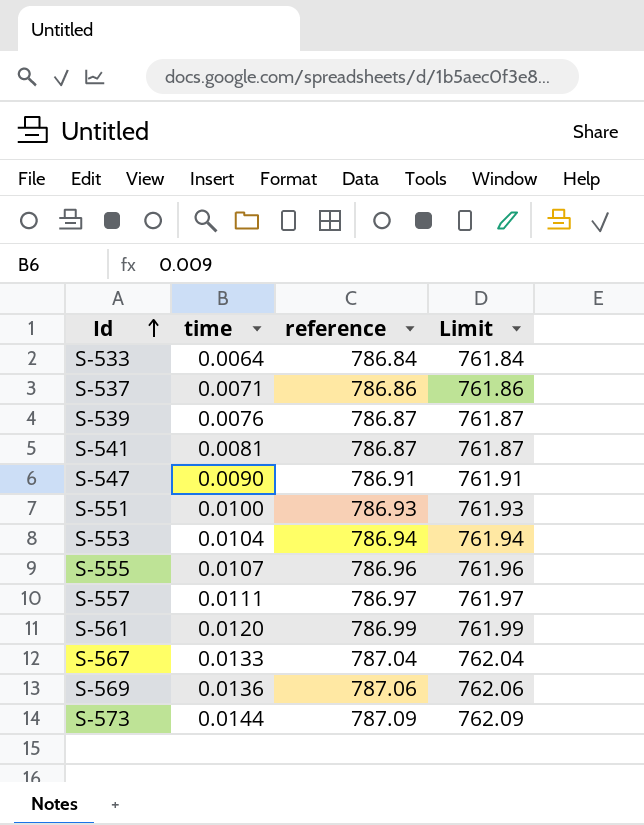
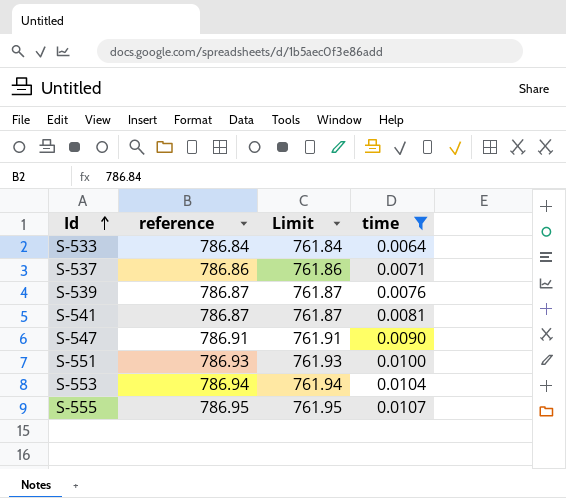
filter: none -> time <= 0.0107
column time | position: 2 -> 4
S-555 | reference: 786.96 -> 786.95
S-555 | Limit: 761.96 -> 761.95

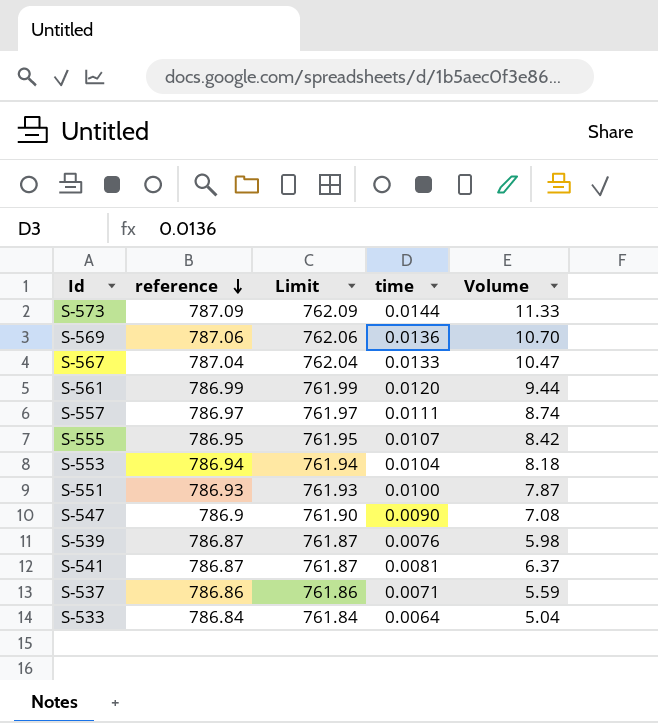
filter: time <= 0.0107 -> none
row order: Id ascending -> reference descending
column Volume | formula: none -> [reference] * [time]
S-547 | reference: 786.91 -> 786.9
S-547 | Limit: 761.91 -> 761.90

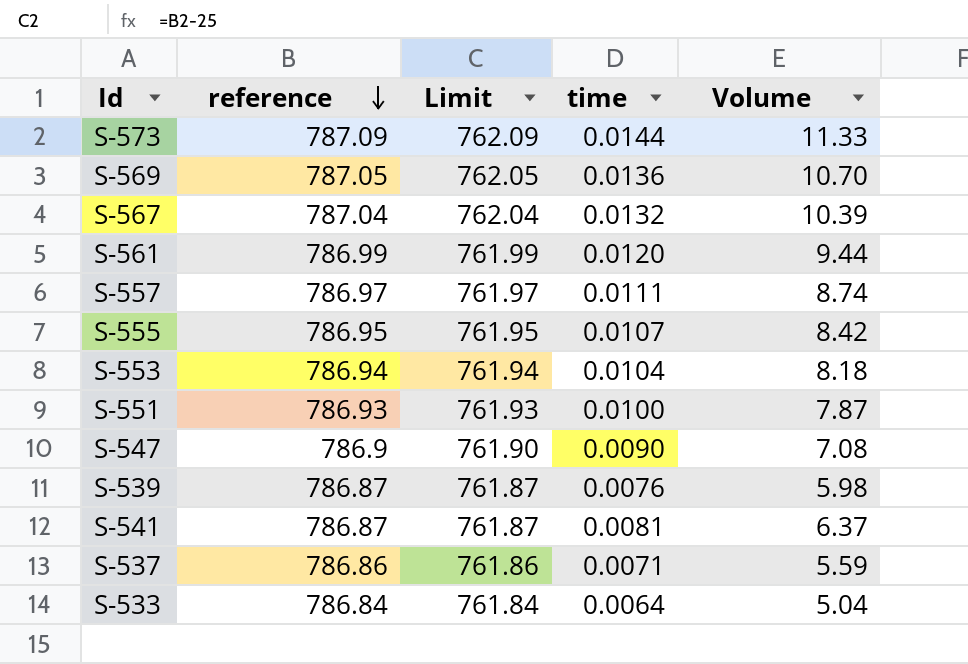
S-569 | reference: 787.06 -> 787.05
S-569 | Limit: 762.06 -> 762.05
S-567 | time: 0.0133 -> 0.0132
S-567 | Volume: 10.47 -> 10.39

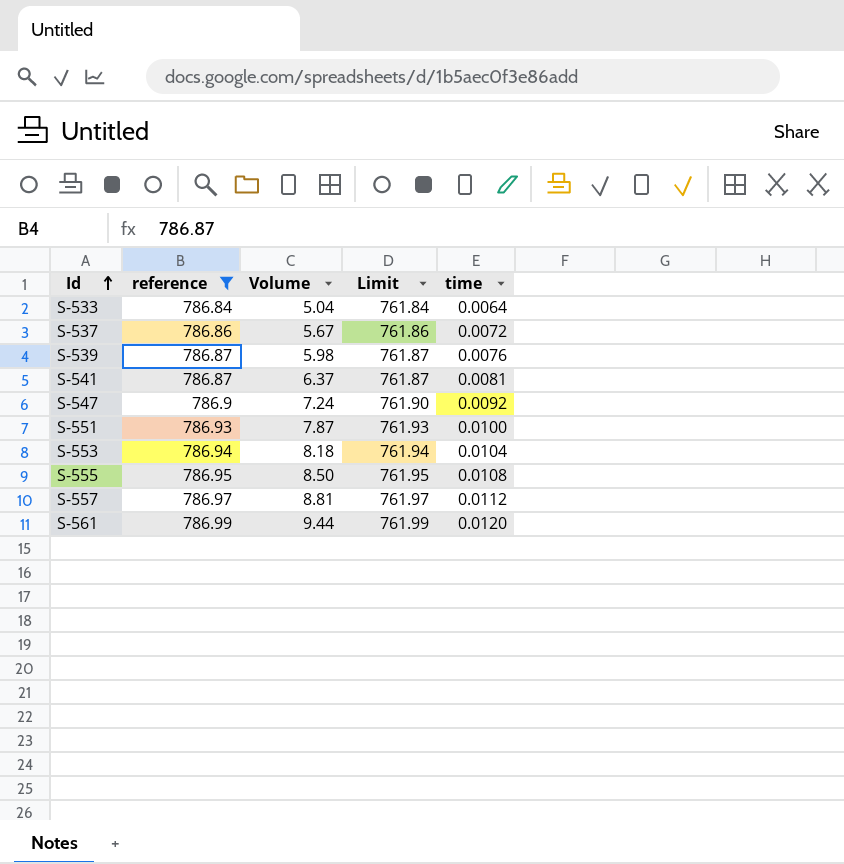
filter: none -> reference <= 786.99
row order: reference descending -> Id ascending
column Volume | position: 5 -> 3
S-537 | Volume: 5.59 -> 5.67
S-537 | time: 0.0071 -> 0.0072
S-547 | Volume: 7.08 -> 7.24
S-547 | time: 0.0090 -> 0.0092
S-555 | Volume: 8.42 -> 8.50
S-555 | time: 0.0107 -> 0.0108
S-557 | Volume: 8.74 -> 8.81
S-557 | time: 0.0111 -> 0.0112

